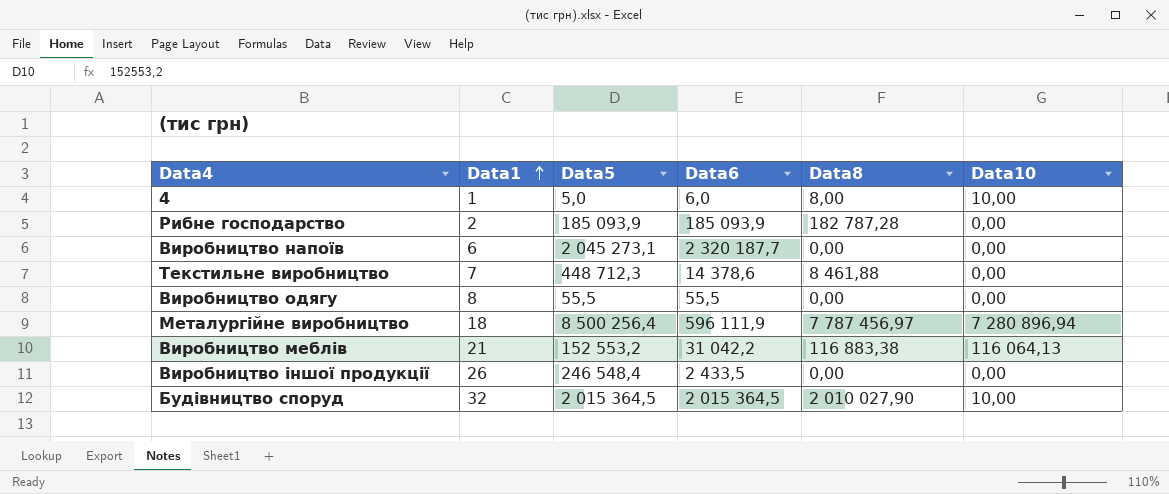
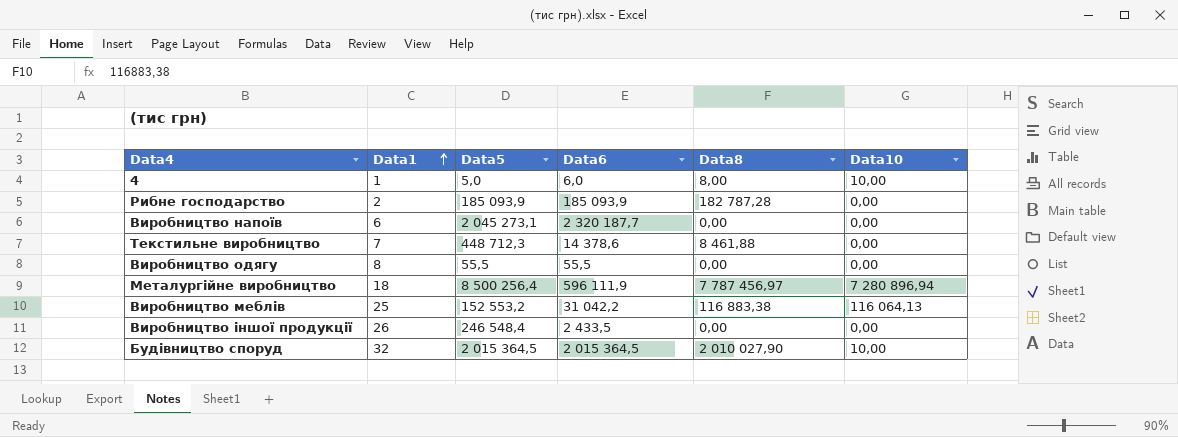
Виробництво меблів | Data1: 21 -> 25

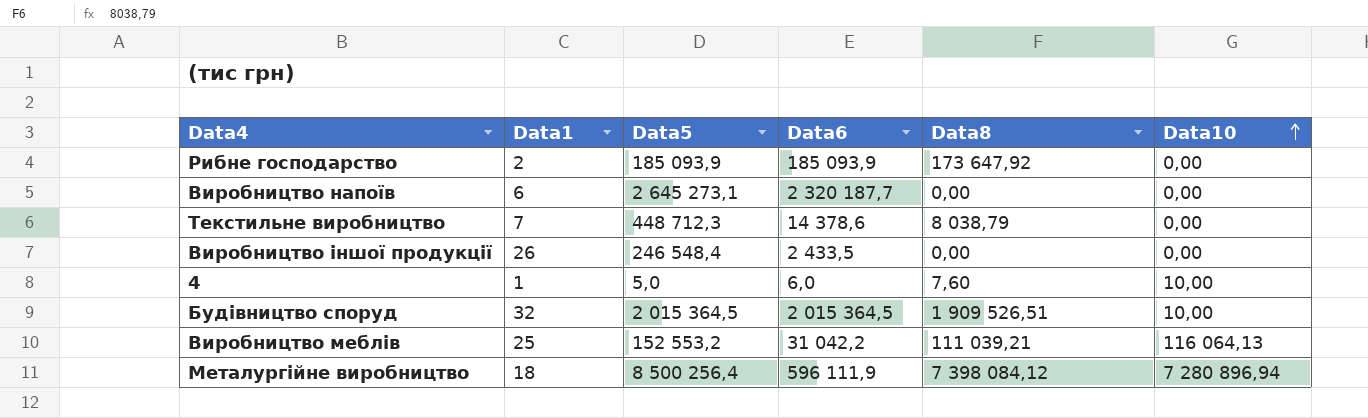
row order: Data1 ascending -> Data10 ascending
row Виробництво одягу: 8 | 55,5 | 55,5 | 0,00 | 0,00 -> none
Рибне господарство | Data8: 182 787,28 -> 173 647,92
Виробництво напоїв | Data5: 2 045 273,1 -> 2 645 273,1
Текстильне виробництво | Data8: 8 461,88 -> 8 038,79
4 | Data8: 8,00 -> 7,60
Будівництво споруд | Data8: 2 010 027,90 -> 1 909 526,51
Виробництво меблів | Data8: 116 883,38 -> 111 039,21
Металургійне виробництво | Data8: 7 787 456,97 -> 7 398 084,12

